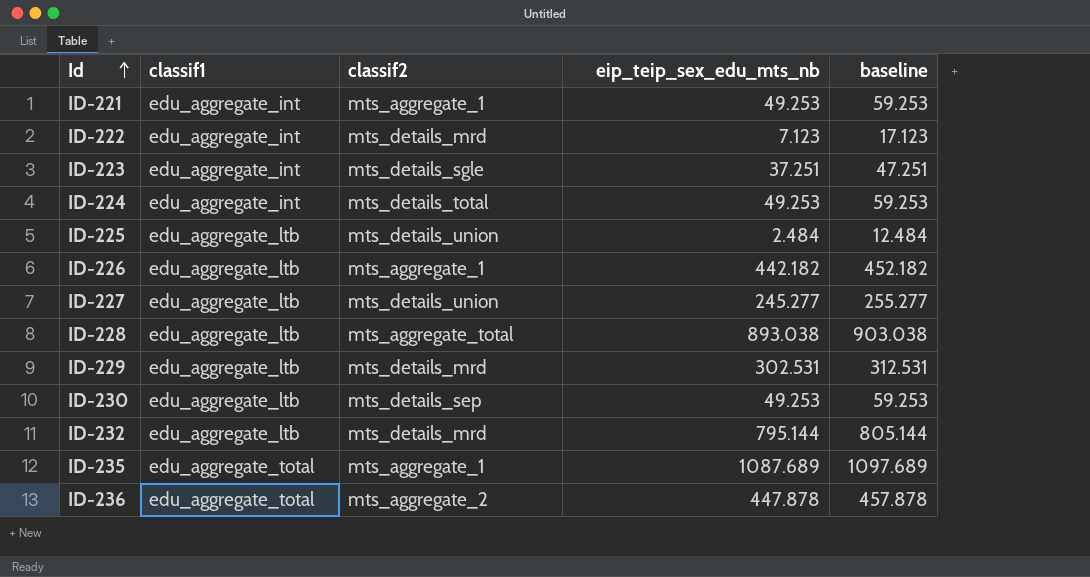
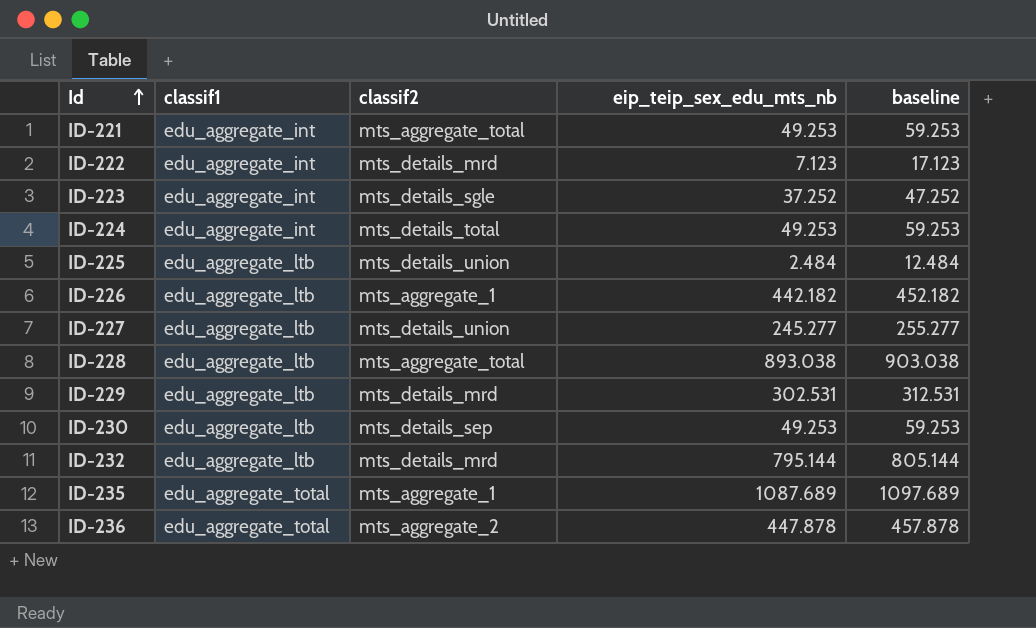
ID-221 | classif2: mts_aggregate_1 -> mts_aggregate_total
ID-223 | eip_teip_sex_edu_mts_nb: 37.251 -> 37.252
ID-223 | baseline: 47.251 -> 47.252

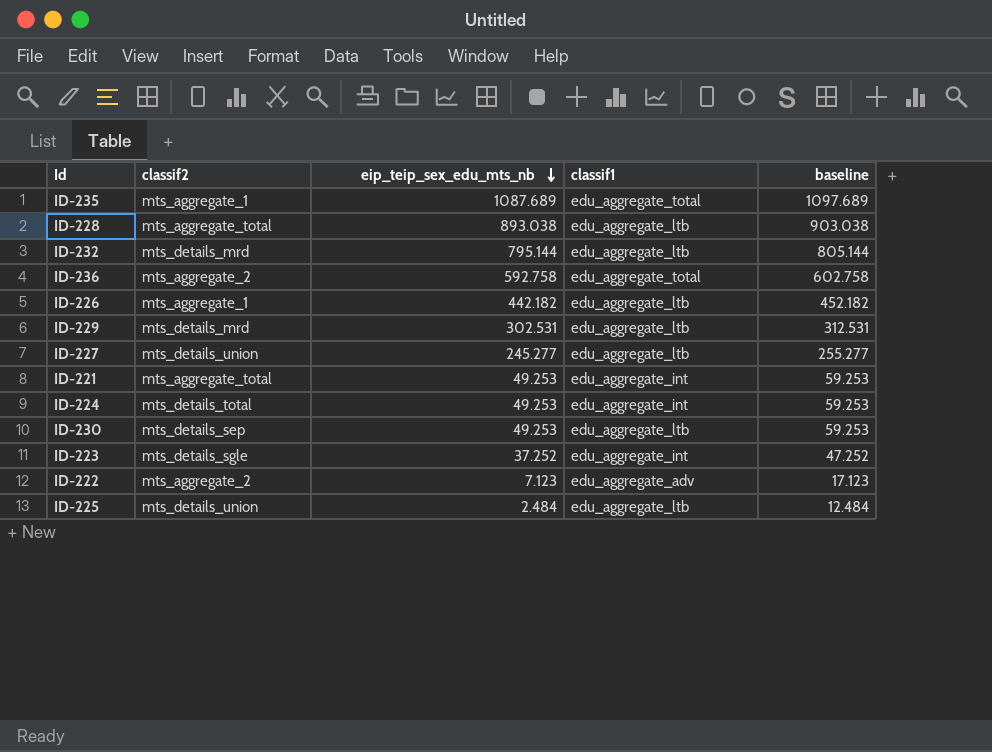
row order: Id ascending -> eip_teip_sex_edu_mts_nb descending
column classif1 | position: 2 -> 4
ID-236 | eip_teip_sex_edu_mts_nb: 447.878 -> 592.758
ID-236 | baseline: 457.878 -> 602.758
ID-222 | classif2: mts_details_mrd -> mts_aggregate_2
ID-222 | classif1: edu_aggregate_int -> edu_aggregate_adv

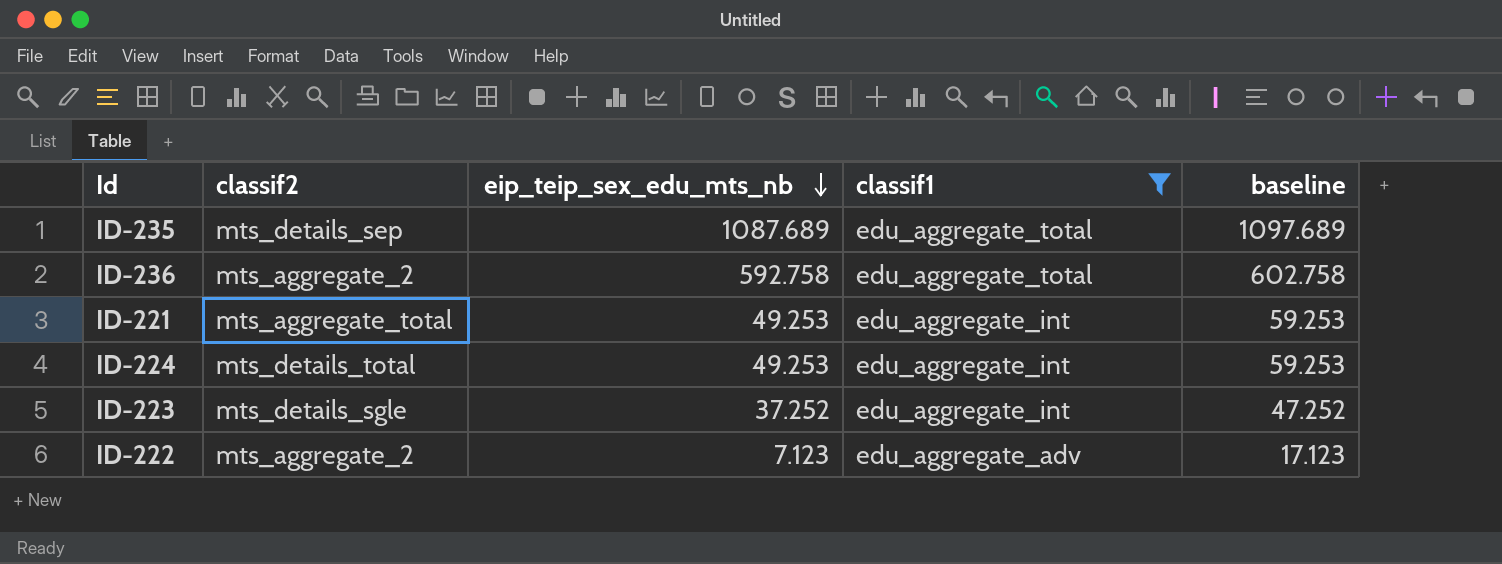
filter: none -> classif1 != edu_aggregate_ltb
ID-235 | classif2: mts_aggregate_1 -> mts_details_sep

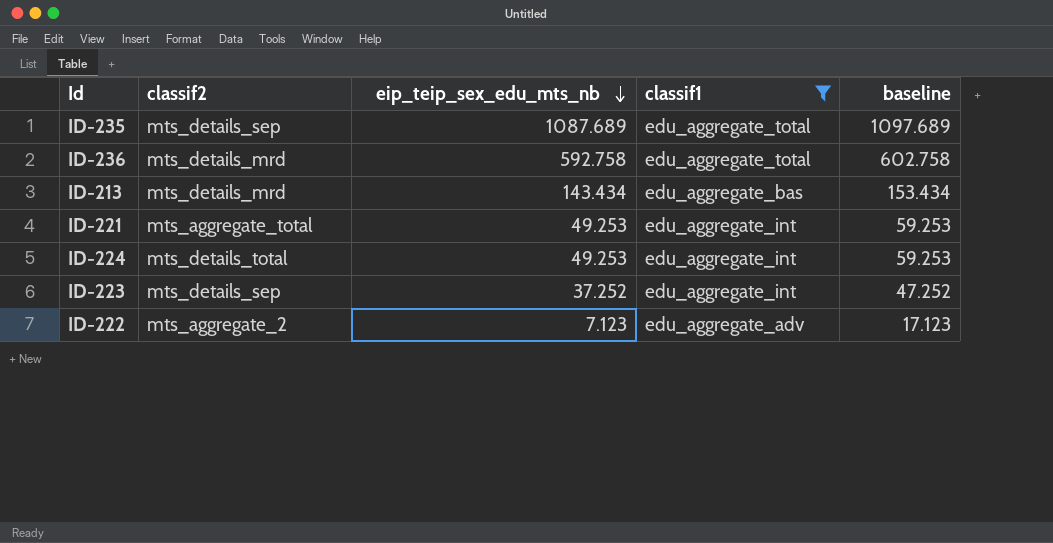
ID-236 | classif2: mts_aggregate_2 -> mts_details_mrd
row ID-213: none -> mts_details_mrd | 143.434 | edu_aggregate_bas | 153.434
ID-223 | classif2: mts_details_sgle -> mts_details_sep

